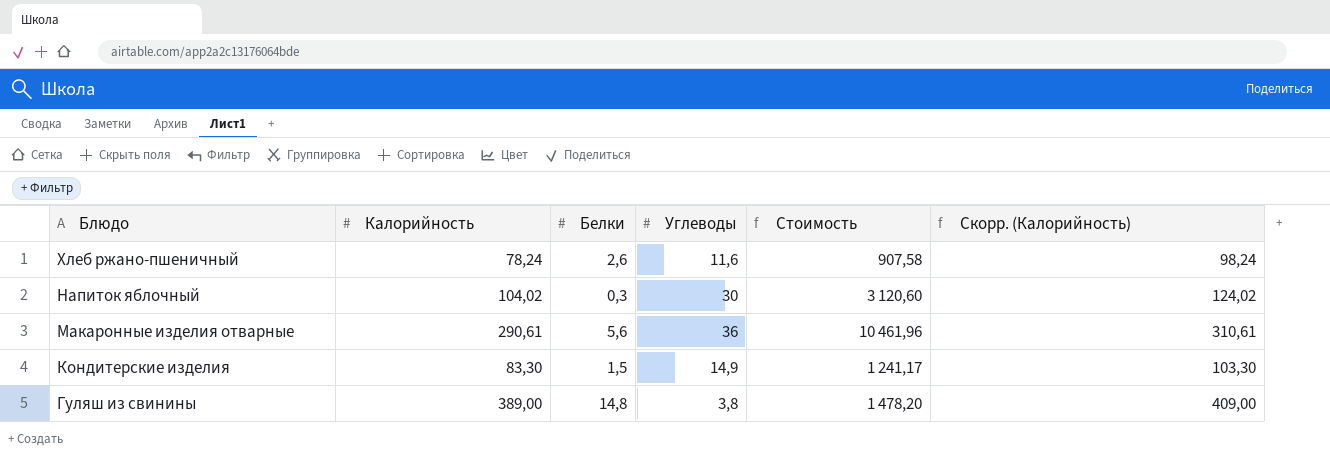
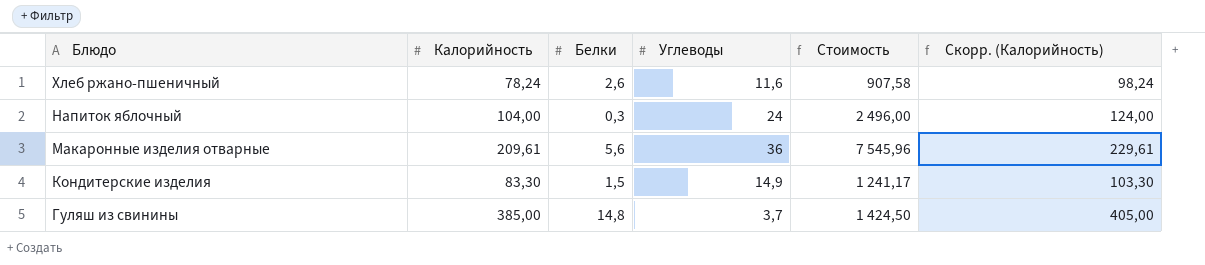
Напиток яблочный | Калорийность: 104,02 -> 104,00
Напиток яблочный | Углеводы: 30 -> 24
Напиток яблочный | Стоимость: 3 120,60 -> 2 496,00
Напиток яблочный | Скорр. (Калорийность): 124,02 -> 124,00
Макаронные изделия отварные | Калорийность: 290,61 -> 209,61
Макаронные изделия отварные | Стоимость: 10 461,96 -> 7 545,96
Макаронные изделия отварные | Скорр. (Калорийность): 310,61 -> 229,61
Гуляш из свинины | Калорийность: 389,00 -> 385,00
Гуляш из свинины | Углеводы: 3,8 -> 3,7
Гуляш из свинины | Стоимость: 1 478,20 -> 1 424,50
Гуляш из свинины | Скорр. (Калорийность): 409,00 -> 405,00

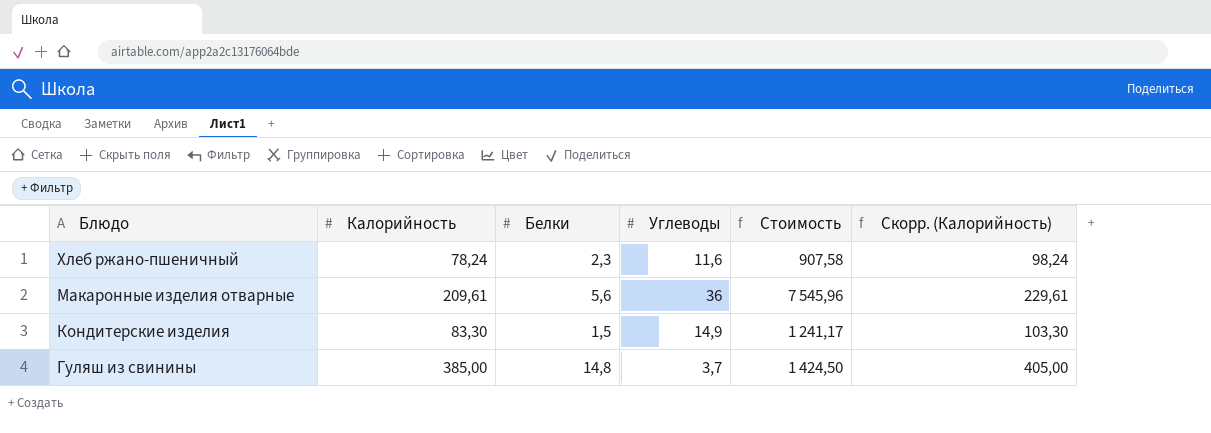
row Напиток яблочный: 104,00 | 0,3 | 24 | 2 496,00 | 124,00 -> none
Хлеб ржано-пшеничный | Белки: 2,6 -> 2,3

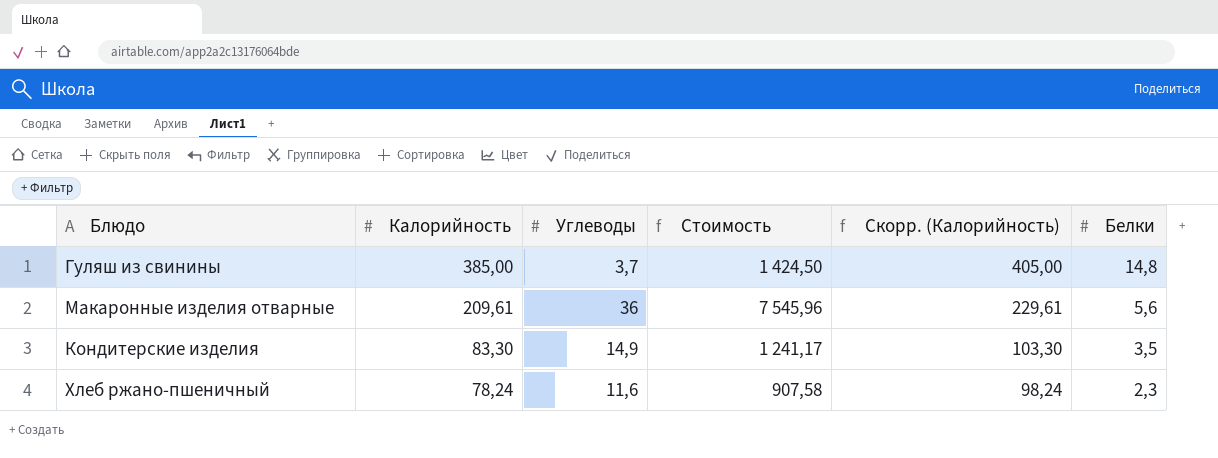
row order: Блюдо descending -> Калорийность descending
column Белки | position: 3 -> 6
Кондитерские изделия | Белки: 1,5 -> 3,5

